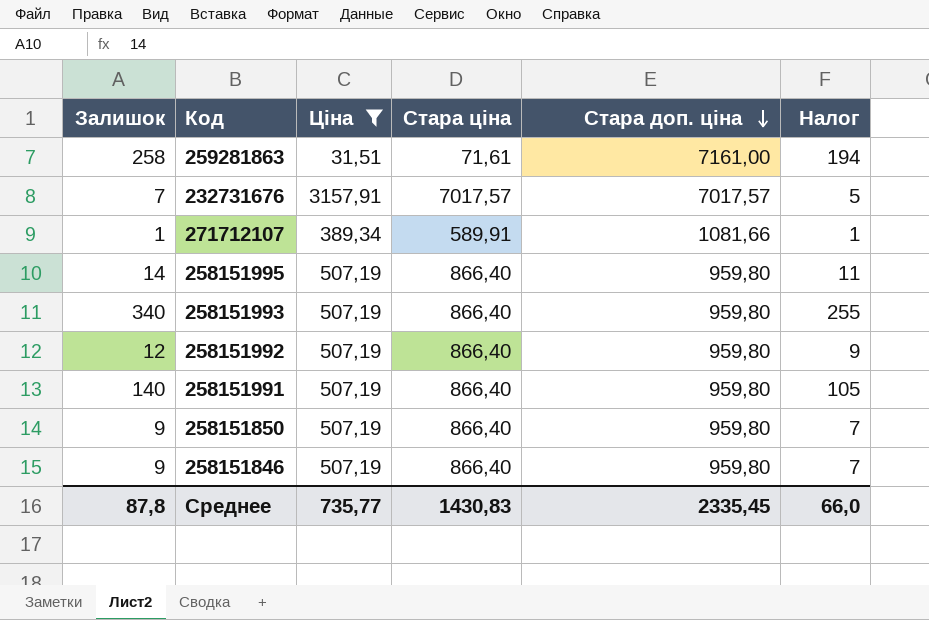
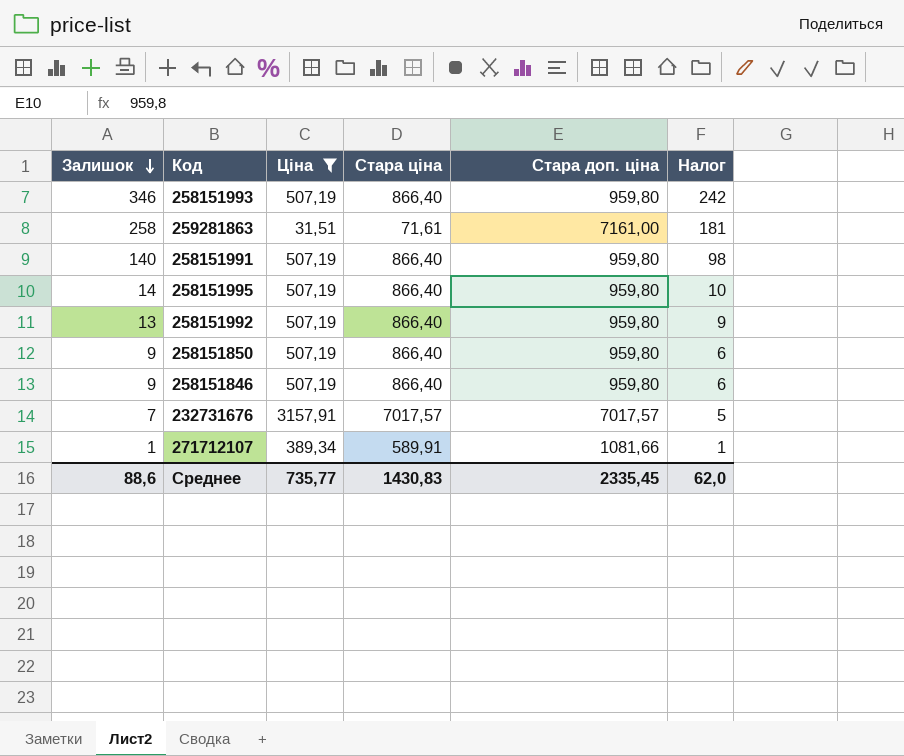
row order: Стара доп. ціна descending -> Залишок descending
column Налог | formula: [Залишок] * 0,75 -> [Залишок] * 0,7
258151993 | Залишок: 340 -> 346
258151992 | Залишок: 12 -> 13
Среднее | Залишок: 87,8 -> 88,6
Среднее | Налог: 66,0 -> 62,0

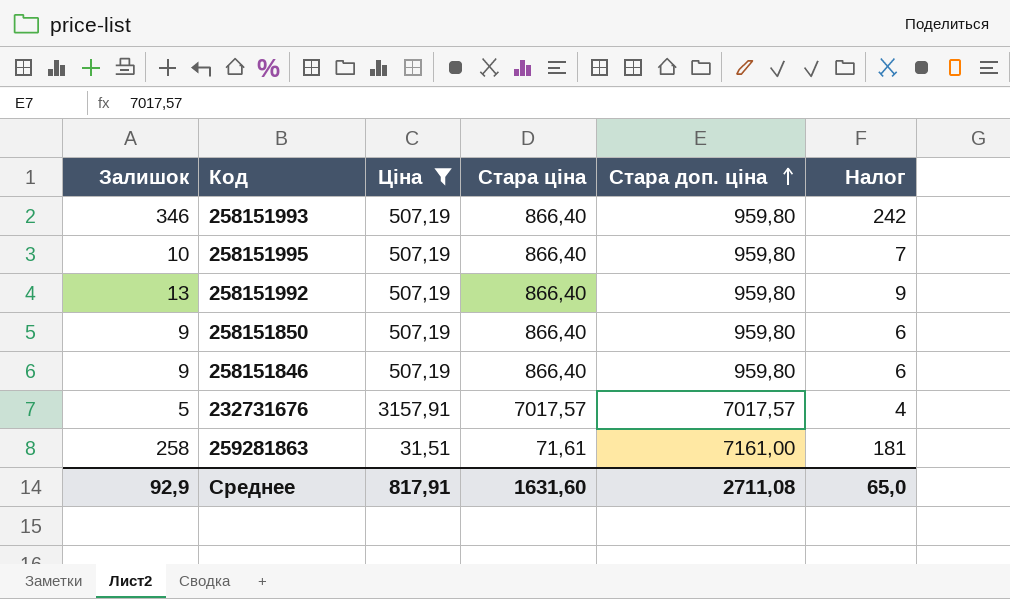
row order: Залишок descending -> Стара доп. ціна ascending
row 258151991: 140 | 507,19 | 866,40 | 959,80 | 98 -> none
row 271712107: 1 | 389,34 | 589,91 | 1081,66 | 1 -> none
258151995 | Залишок: 14 -> 10
258151995 | Налог: 10 -> 7
232731676 | Залишок: 7 -> 5
232731676 | Налог: 5 -> 4
Среднее | Залишок: 88,6 -> 92,9
Среднее | Ціна: 735,77 -> 817,91
Среднее | Стара ціна: 1430,83 -> 1631,60
Среднее | Стара доп. ціна: 2335,45 -> 2711,08
Среднее | Налог: 62,0 -> 65,0

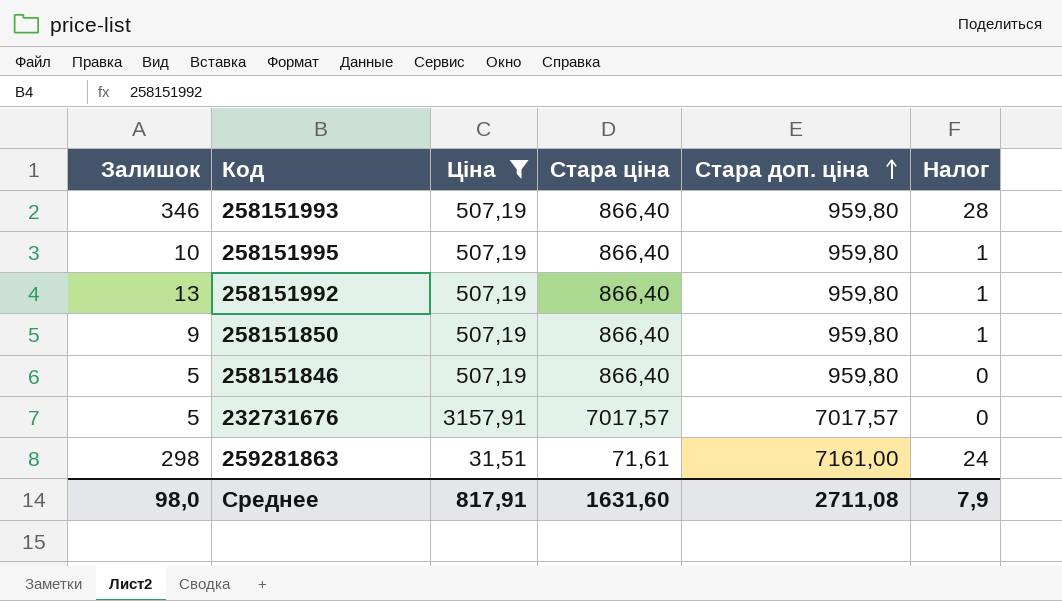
column Налог | formula: [Залишок] * 0,7 -> [Залишок] * 0,08
258151846 | Залишок: 9 -> 5
259281863 | Залишок: 258 -> 298
Среднее | Залишок: 92,9 -> 98,0
Среднее | Налог: 65,0 -> 7,9

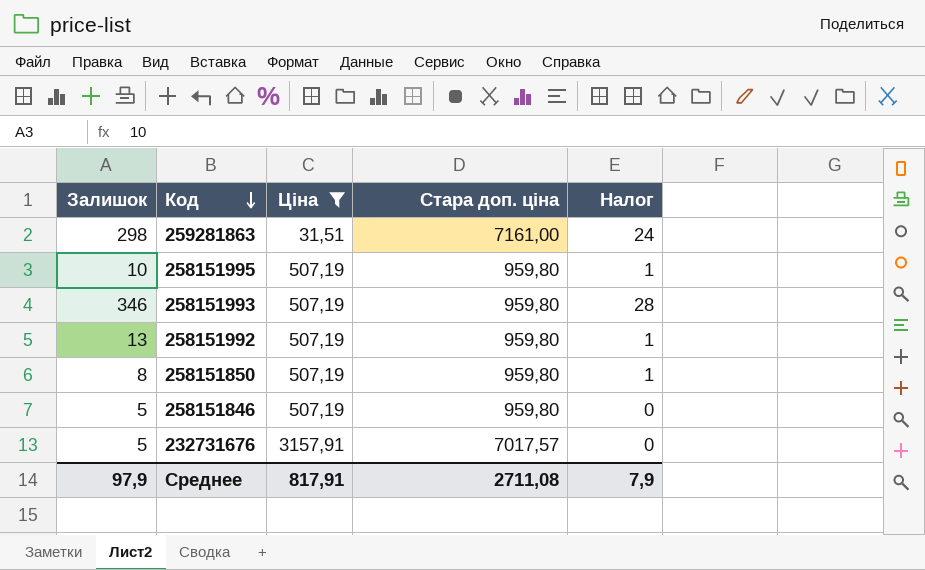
row order: Стара доп. ціна ascending -> Код descending
column Стара ціна | position: 4 -> none
258151850 | Залишок: 9 -> 8
Среднее | Залишок: 98,0 -> 97,9

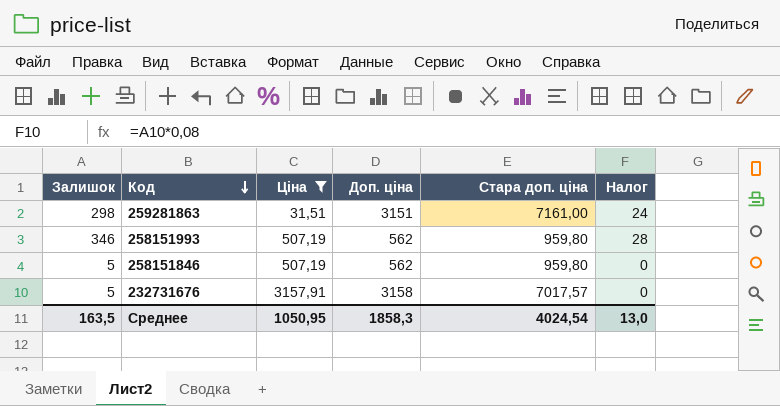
column Доп. ціна | position: none -> 4
row 258151995: 10 | 507,19 | 959,80 | 1 -> none
row 258151992: 13 | 507,19 | 959,80 | 1 -> none
row 258151850: 8 | 507,19 | 959,80 | 1 -> none
Среднее | Залишок: 97,9 -> 163,5
Среднее | Ціна: 817,91 -> 1050,95
Среднее | Стара доп. ціна: 2711,08 -> 4024,54
Среднее | Налог: 7,9 -> 13,0

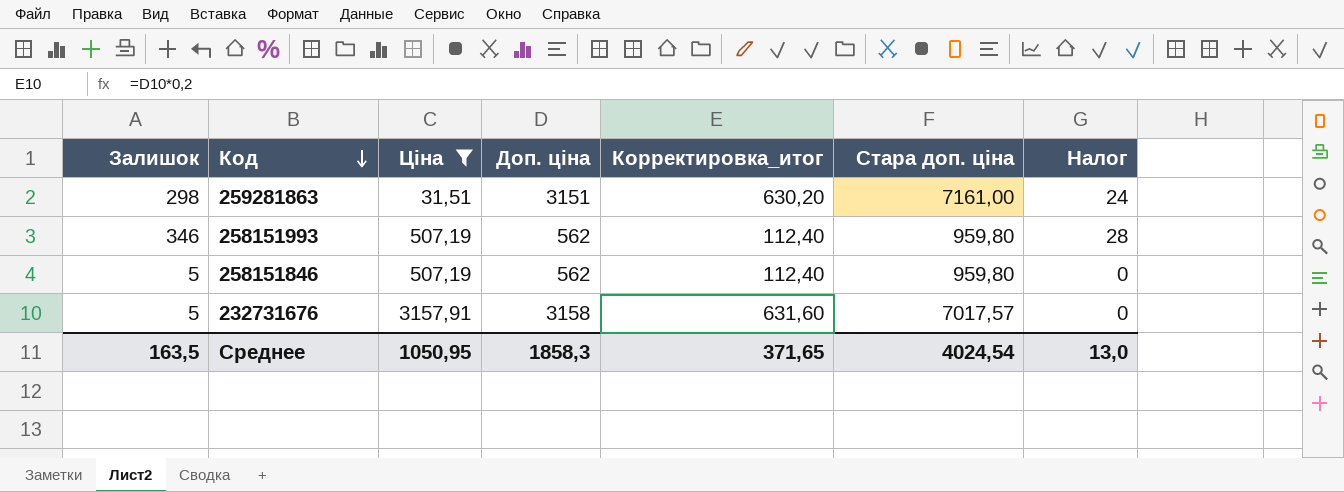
column Корректировка_итог | formula: none -> [Доп. ціна] * 0,2

